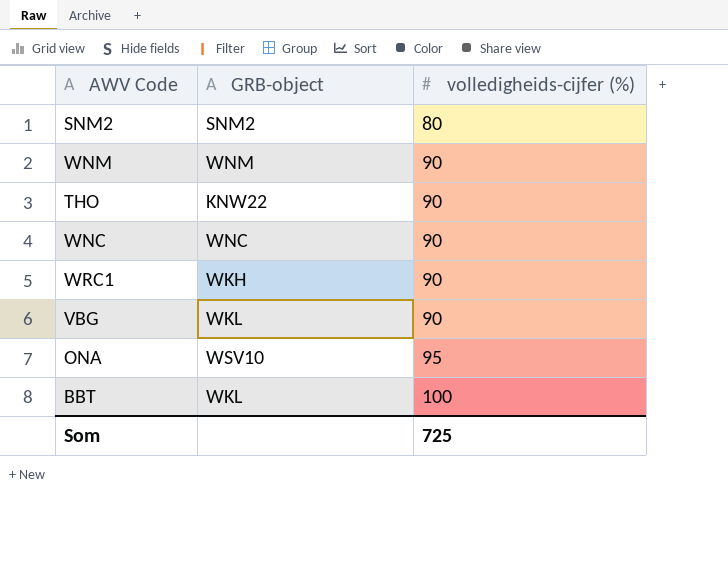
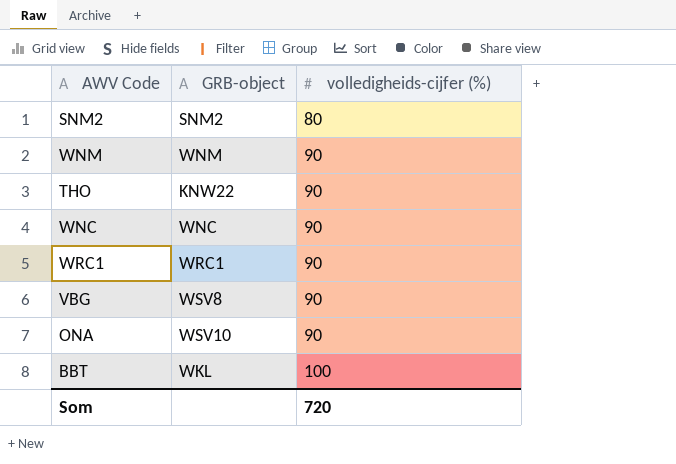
WRC1 | GRB-object: WKH -> WRC1
VBG | GRB-object: WKL -> WSV8
ONA | volledigheids-cijfer (%): 95 -> 90
Som | volledigheids-cijfer (%): 725 -> 720

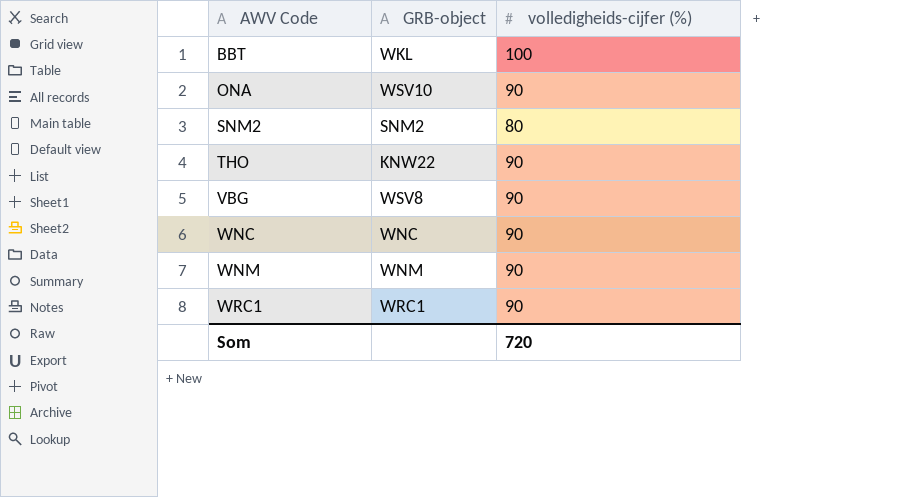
row order: volledigheids-cijfer (%) ascending -> AWV Code ascending

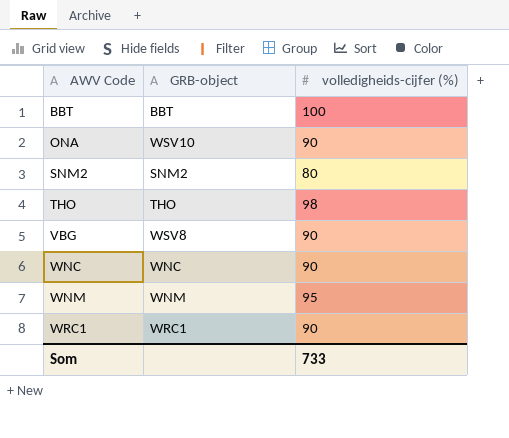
BBT | GRB-object: WKL -> BBT
THO | GRB-object: KNW22 -> THO
THO | volledigheids-cijfer (%): 90 -> 98
WNM | volledigheids-cijfer (%): 90 -> 95
Som | volledigheids-cijfer (%): 720 -> 733

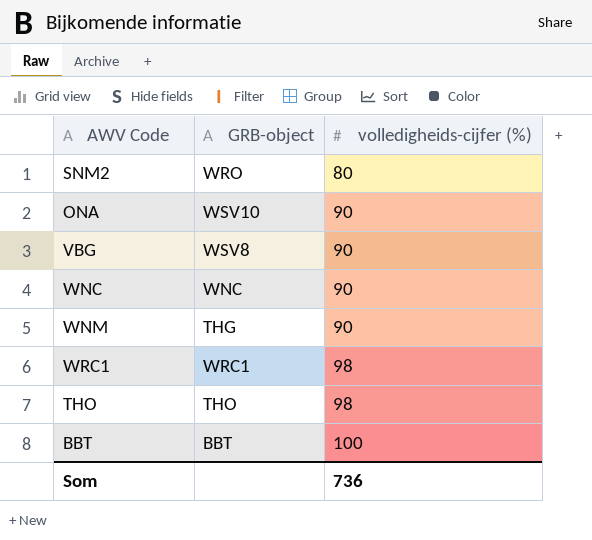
row order: AWV Code ascending -> volledigheids-cijfer (%) ascending
SNM2 | GRB-object: SNM2 -> WRO
WNM | GRB-object: WNM -> THG
WNM | volledigheids-cijfer (%): 95 -> 90
WRC1 | volledigheids-cijfer (%): 90 -> 98
Som | volledigheids-cijfer (%): 733 -> 736

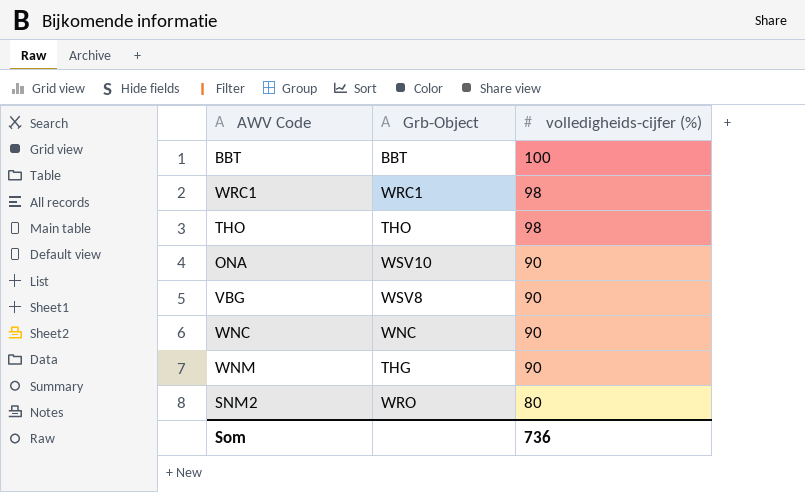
row order: volledigheids-cijfer (%) ascending -> volledigheids-cijfer (%) descending
column name: GRB-object -> Grb-Object

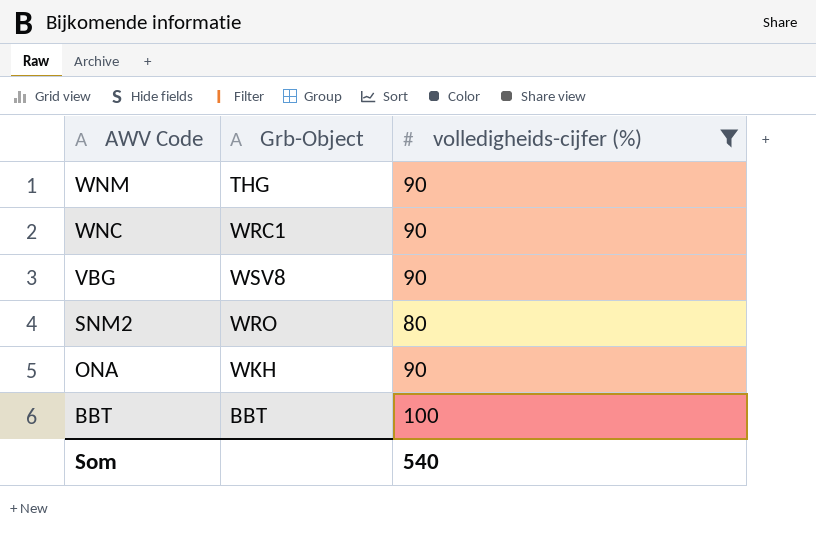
filter: none -> volledigheids-cijfer (%) != 98
row order: volledigheids-cijfer (%) descending -> AWV Code descending
WNC | Grb-Object: WNC -> WRC1
ONA | Grb-Object: WSV10 -> WKH
Som | volledigheids-cijfer (%): 736 -> 540

